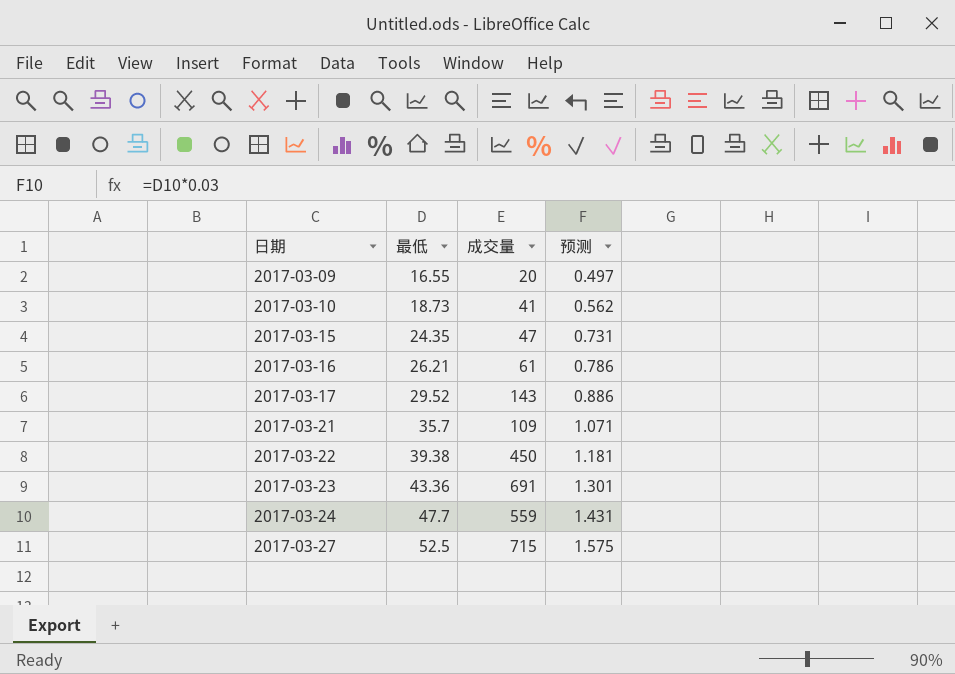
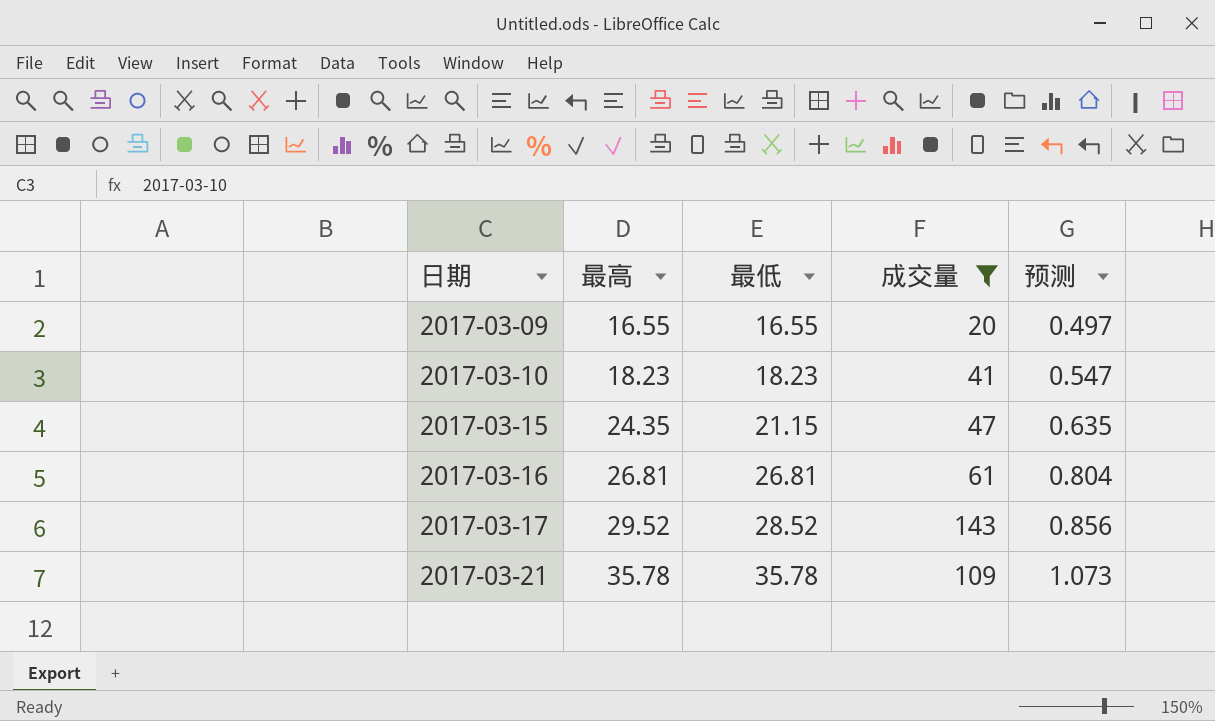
filter: none -> 成交量 <= 143
column 最高 | position: none -> 2
2017-03-10 | 最低: 18.73 -> 18.23
2017-03-10 | 预测: 0.562 -> 0.547
2017-03-15 | 最低: 24.35 -> 21.15
2017-03-15 | 预测: 0.731 -> 0.635
2017-03-16 | 最低: 26.21 -> 26.81
2017-03-16 | 预测: 0.786 -> 0.804
2017-03-17 | 最低: 29.52 -> 28.52
2017-03-17 | 预测: 0.886 -> 0.856
2017-03-21 | 最低: 35.7 -> 35.78
2017-03-21 | 预测: 1.071 -> 1.073

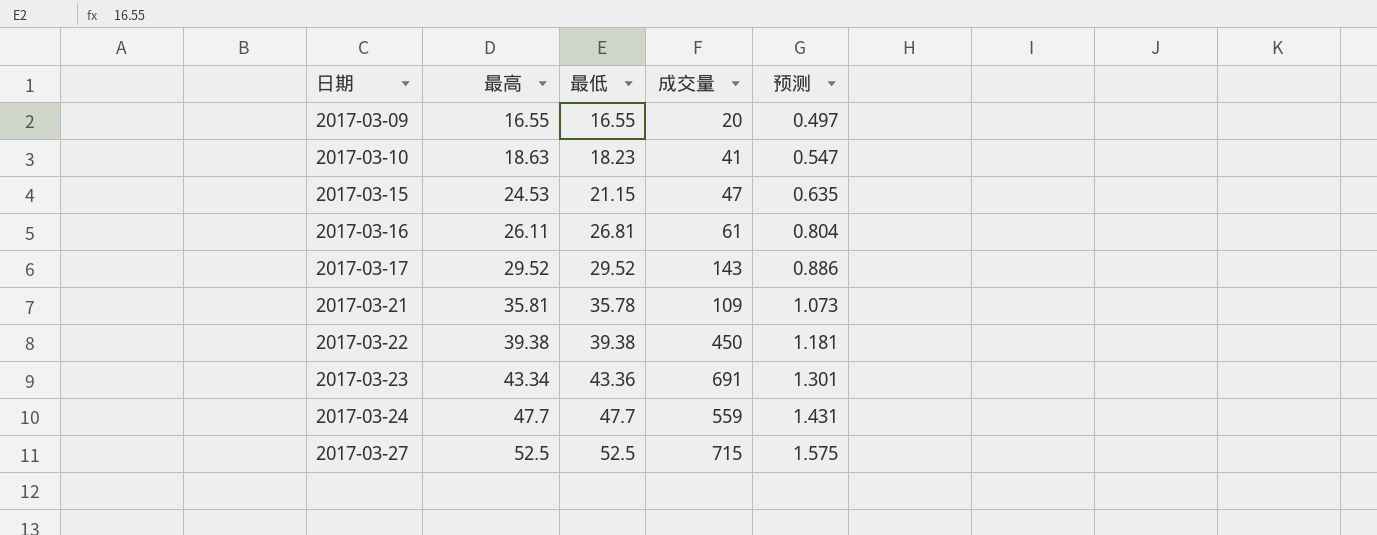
filter: 成交量 <= 143 -> none
2017-03-10 | 最高: 18.23 -> 18.63
2017-03-15 | 最高: 24.35 -> 24.53
2017-03-16 | 最高: 26.81 -> 26.11
2017-03-17 | 最低: 28.52 -> 29.52
2017-03-17 | 预测: 0.856 -> 0.886
2017-03-21 | 最高: 35.78 -> 35.81

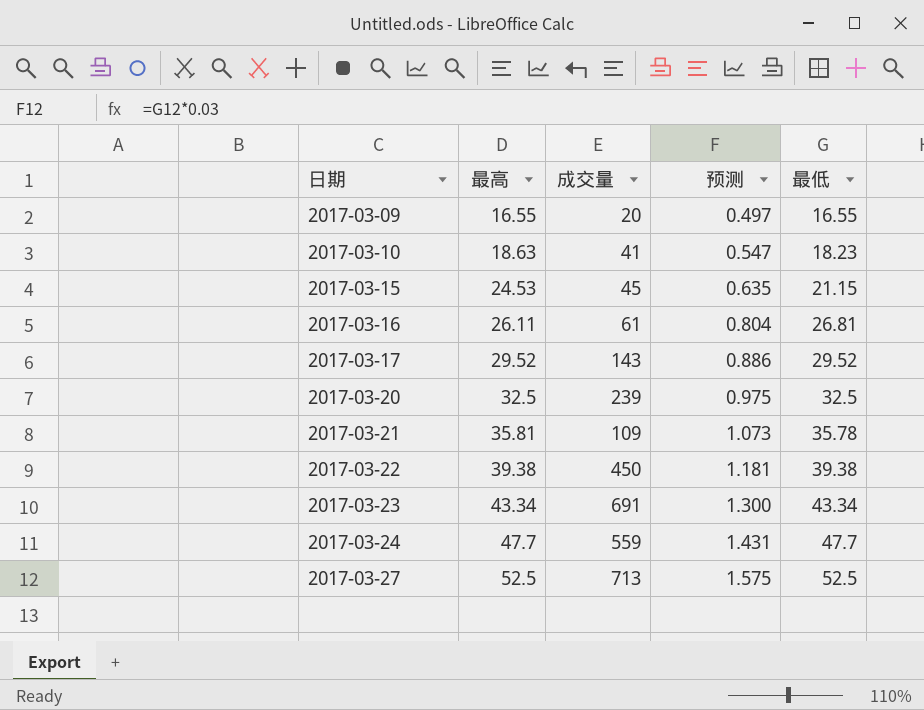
column 最低 | position: 3 -> 5
2017-03-15 | 成交量: 47 -> 45
row 2017-03-20: none -> 32.5 | 239 | 0.975 | 32.5
2017-03-23 | 预测: 1.301 -> 1.300
2017-03-23 | 最低: 43.36 -> 43.34
2017-03-27 | 成交量: 715 -> 713

